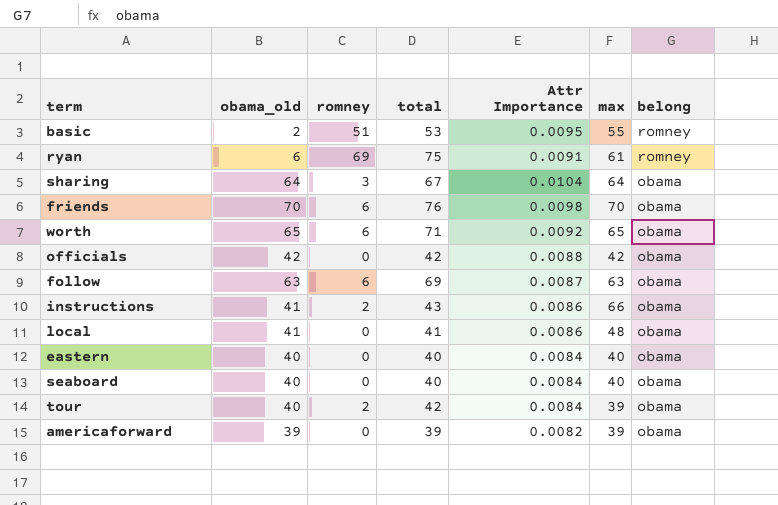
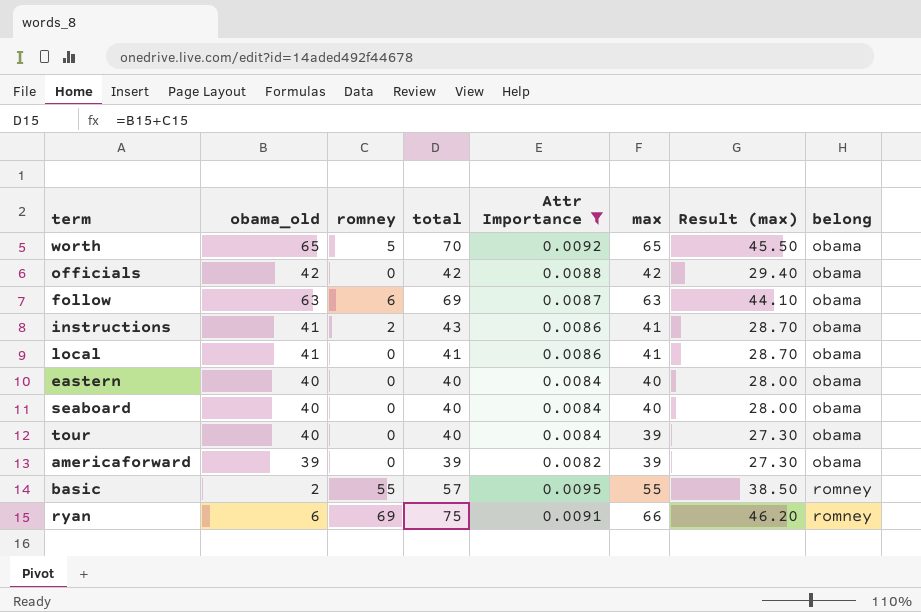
filter: none -> Attr Importance <= 0.0095
row order: belong descending -> belong ascending
column Result (max) | formula: none -> [max] * 0.7
worth | romney: 6 -> 5
worth | total: 71 -> 70
instructions | max: 66 -> 41
local | max: 48 -> 41
tour | romney: 2 -> 0
tour | total: 42 -> 40
basic | romney: 51 -> 55
basic | total: 53 -> 57
ryan | max: 61 -> 66

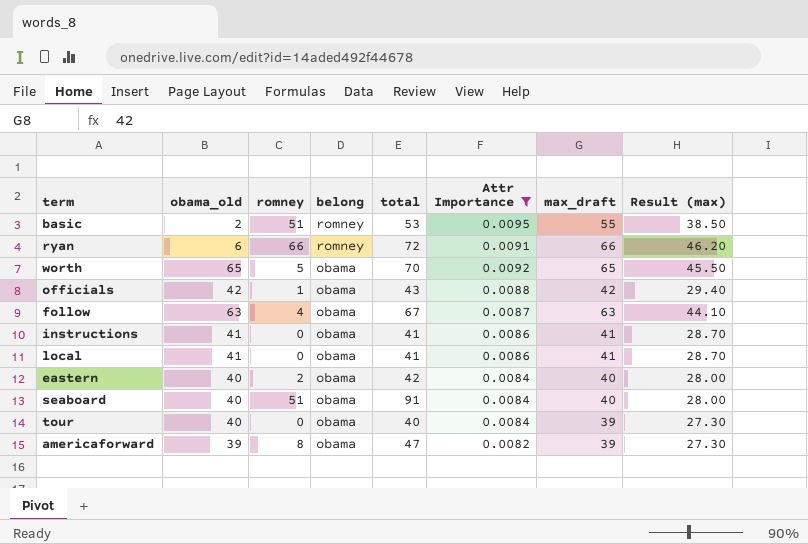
row order: belong ascending -> belong descending
column belong | position: 8 -> 4
column name: max -> max_draft
basic | romney: 55 -> 51
basic | total: 57 -> 53
ryan | romney: 69 -> 66
ryan | total: 75 -> 72
officials | romney: 0 -> 1
officials | total: 42 -> 43
follow | romney: 6 -> 4
follow | total: 69 -> 67
instructions | romney: 2 -> 0
instructions | total: 43 -> 41
eastern | romney: 0 -> 2
eastern | total: 40 -> 42
seaboard | romney: 0 -> 51
seaboard | total: 40 -> 91
americaforward | romney: 0 -> 8
americaforward | total: 39 -> 47

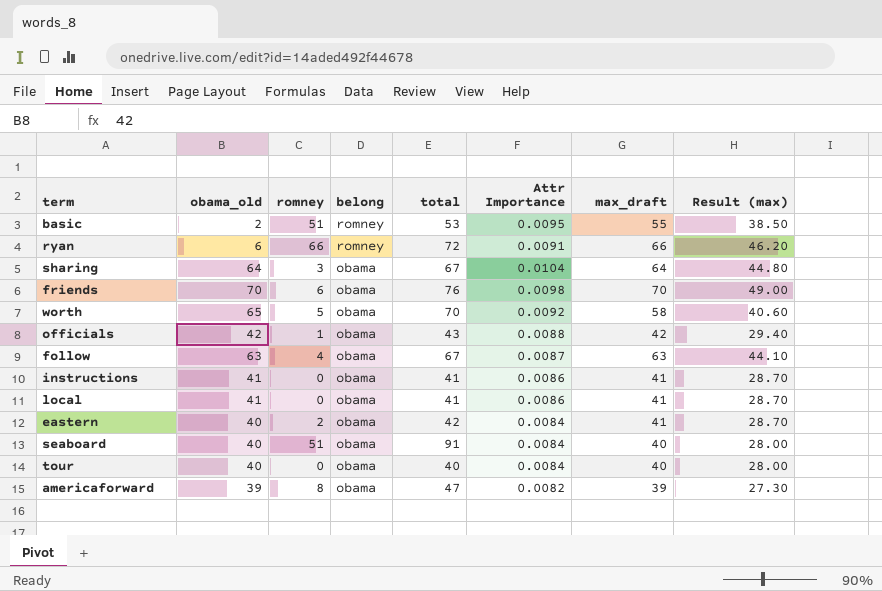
filter: Attr Importance <= 0.0095 -> none
worth | max_draft: 65 -> 58
worth | Result (max): 45.50 -> 40.60
eastern | max_draft: 40 -> 41
eastern | Result (max): 28.00 -> 28.70
tour | max_draft: 39 -> 40
tour | Result (max): 27.30 -> 28.00

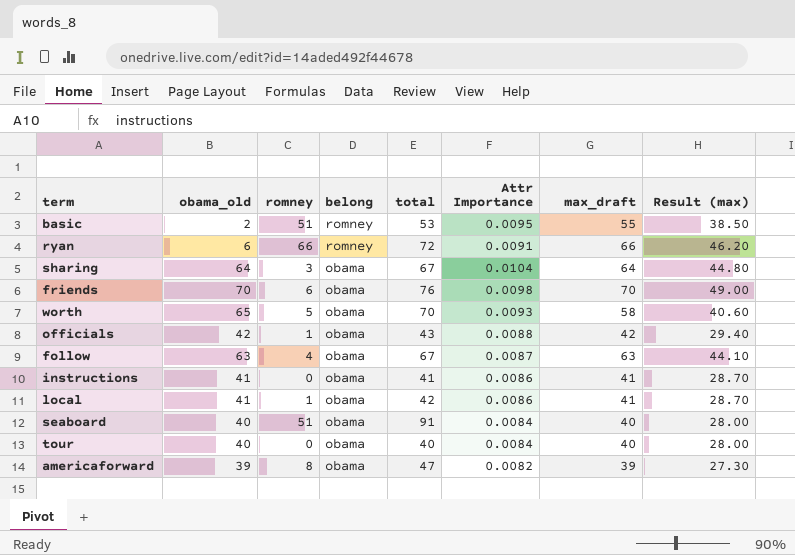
row eastern: 40 | 2 | obama | 42 | 0.0084 | 41 | 28.70 -> none
worth | Attr Importance: 0.0092 -> 0.0093
local | romney: 0 -> 1
local | total: 41 -> 42

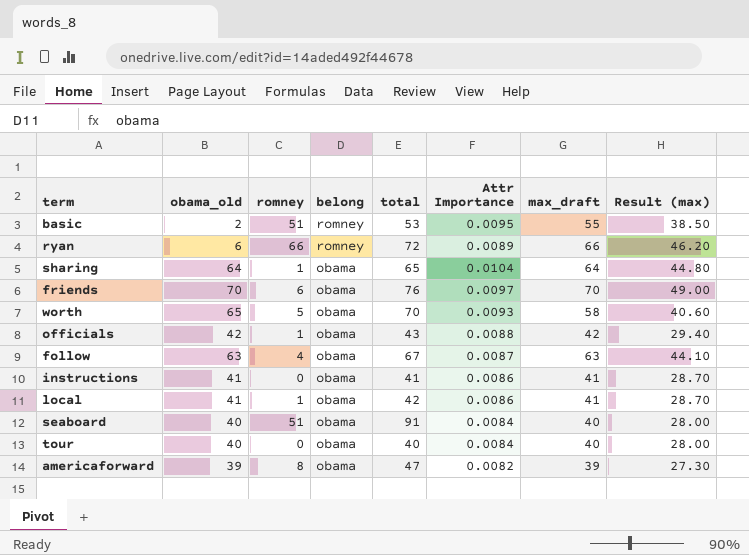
ryan | Attr Importance: 0.0091 -> 0.0089
sharing | romney: 3 -> 1
sharing | total: 67 -> 65
friends | Attr Importance: 0.0098 -> 0.0097

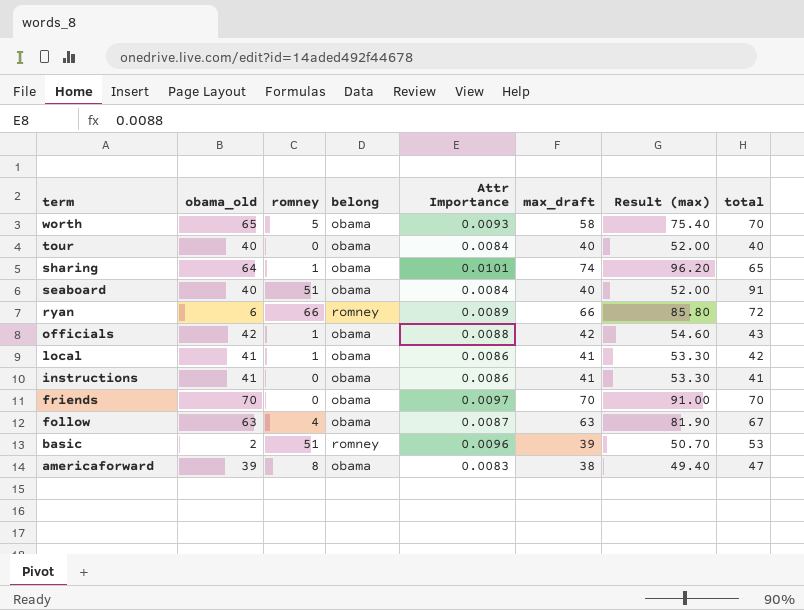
row order: belong descending -> term descending
column Result (max) | formula: [max_draft] * 0.7 -> [max_draft] * 1.3
column total | position: 5 -> 8
sharing | Attr Importance: 0.0104 -> 0.0101
sharing | max_draft: 64 -> 74
friends | romney: 6 -> 0
friends | total: 76 -> 70
basic | Attr Importance: 0.0095 -> 0.0096
basic | max_draft: 55 -> 39
americaforward | Attr Importance: 0.0082 -> 0.0083
americaforward | max_draft: 39 -> 38

